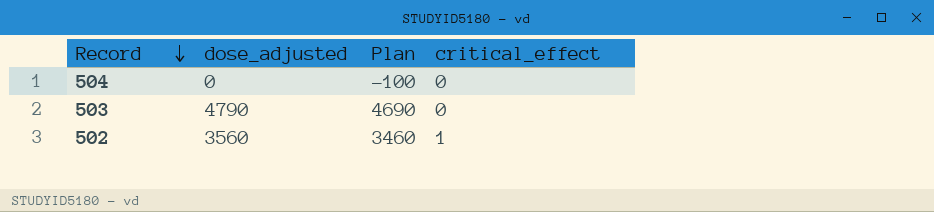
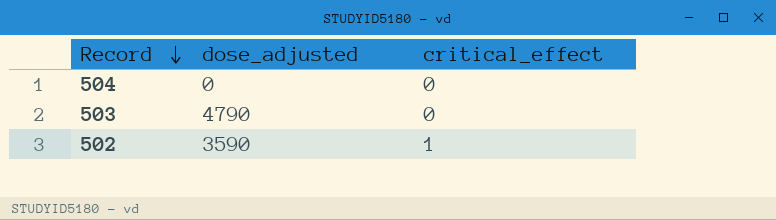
column Plan | formula: [dose_adjusted] - 100 -> none
502 | dose_adjusted: 3560 -> 3590

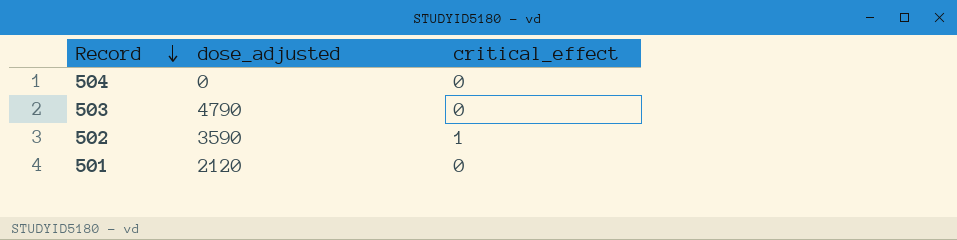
row 501: none -> 2120 | 0

